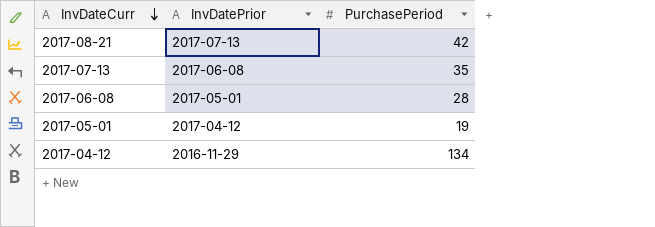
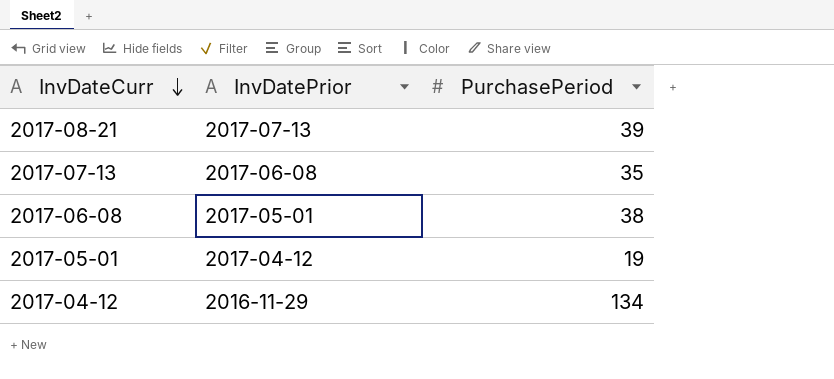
2017-08-21 | PurchasePeriod: 42 -> 39
2017-06-08 | PurchasePeriod: 28 -> 38

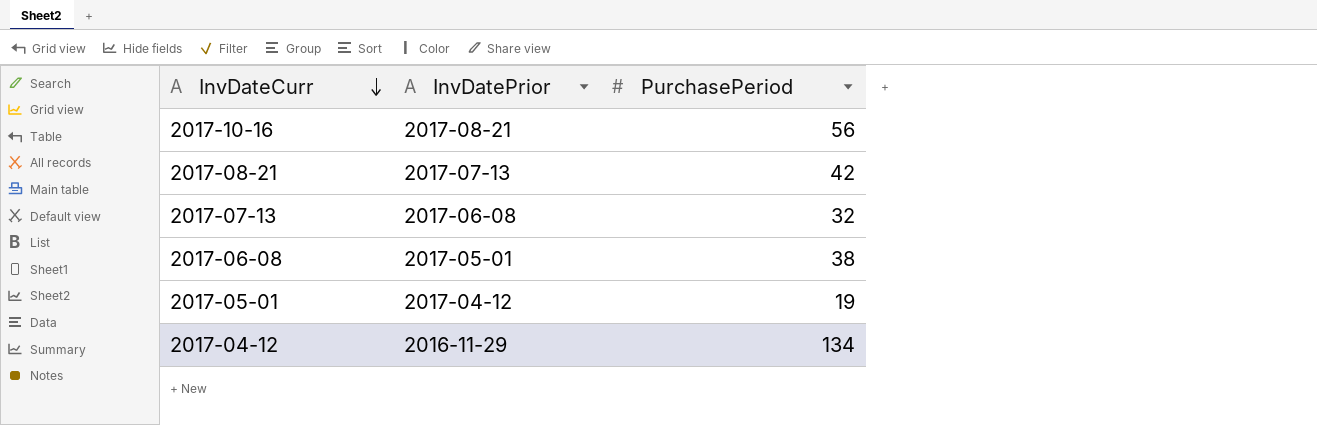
row 2017-10-16: none -> 2017-08-21 | 56
2017-08-21 | PurchasePeriod: 39 -> 42
2017-07-13 | PurchasePeriod: 35 -> 32

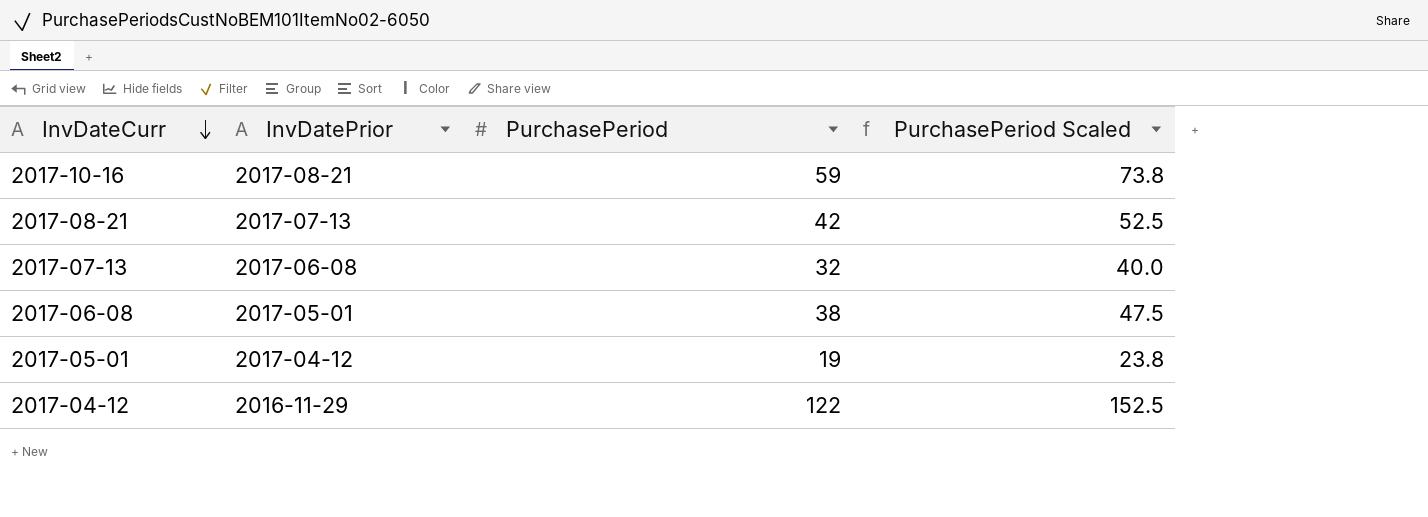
column PurchasePeriod Scaled | formula: none -> [PurchasePeriod] * 1.25
2017-10-16 | PurchasePeriod: 56 -> 59
2017-04-12 | PurchasePeriod: 134 -> 122

